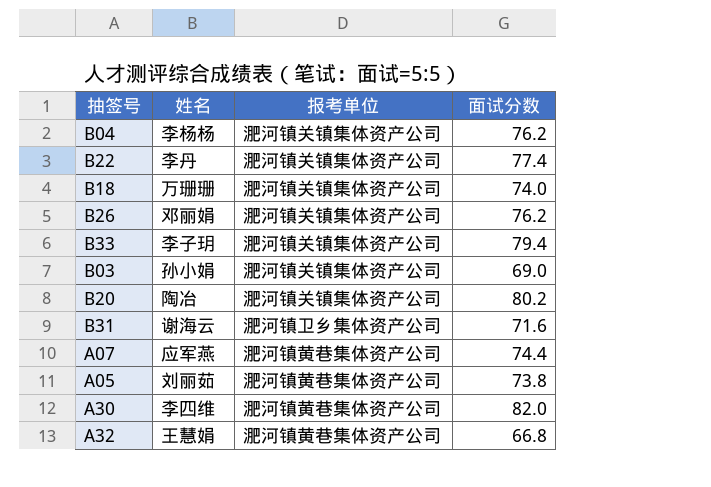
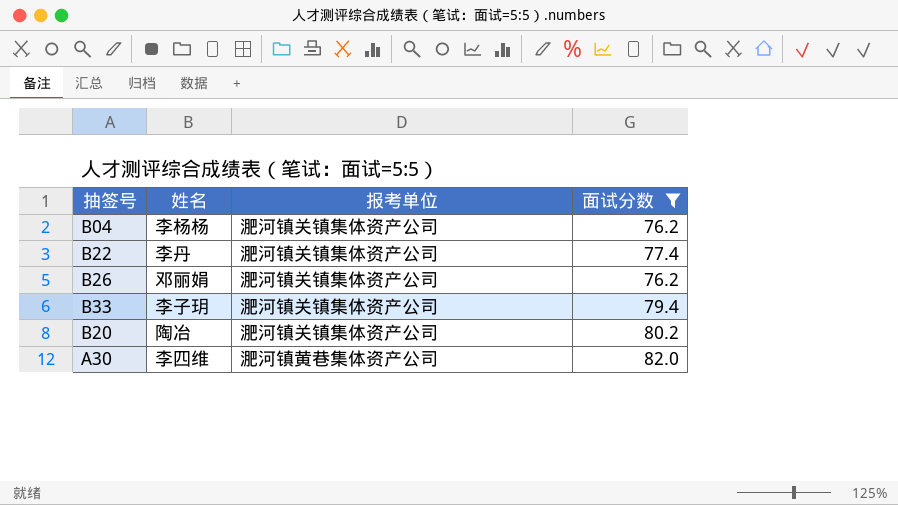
filter: none -> 面试分数 >= 76.2

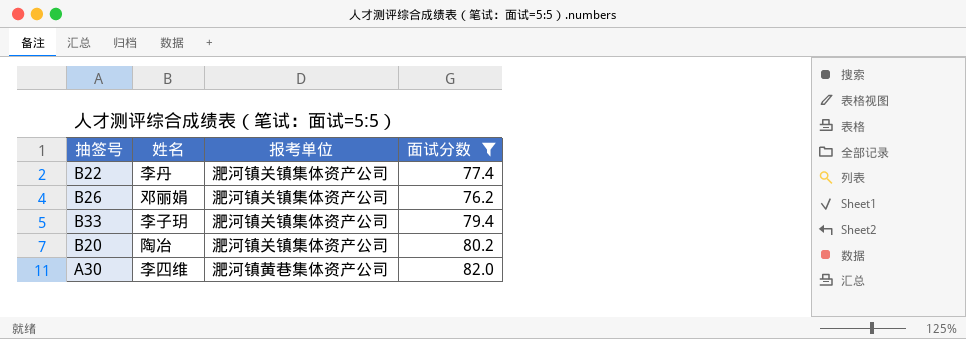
row B04: 李杨杨 | 淝河镇关镇集体资产公司 | 76.2 -> none

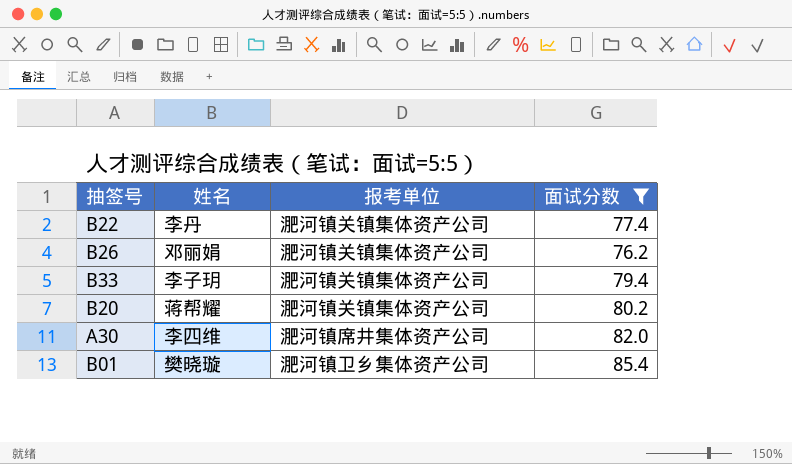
B20 | 姓名: 陶冶 -> 蒋帮耀
A30 | 报考单位: 淝河镇黄巷集体资产公司 -> 淝河镇席井集体资产公司
row B01: none -> 樊晓璇 | 淝河镇卫乡集体资产公司 | 85.4

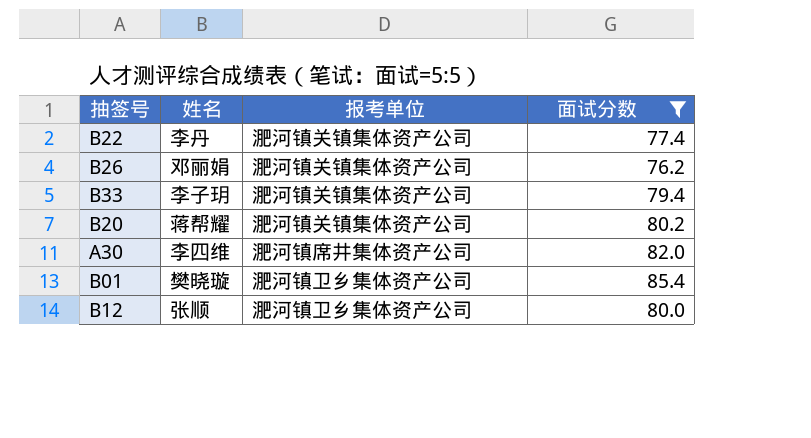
row B12: none -> 张顺 | 淝河镇卫乡集体资产公司 | 80.0

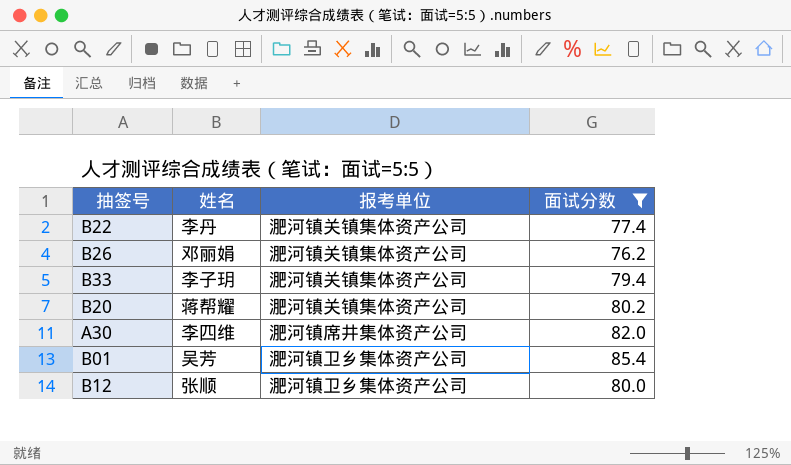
B01 | 姓名: 樊晓璇 -> 吴芳

